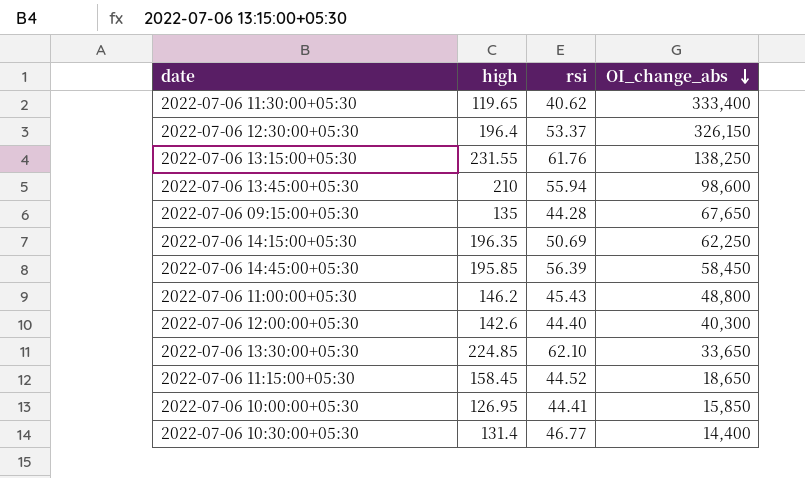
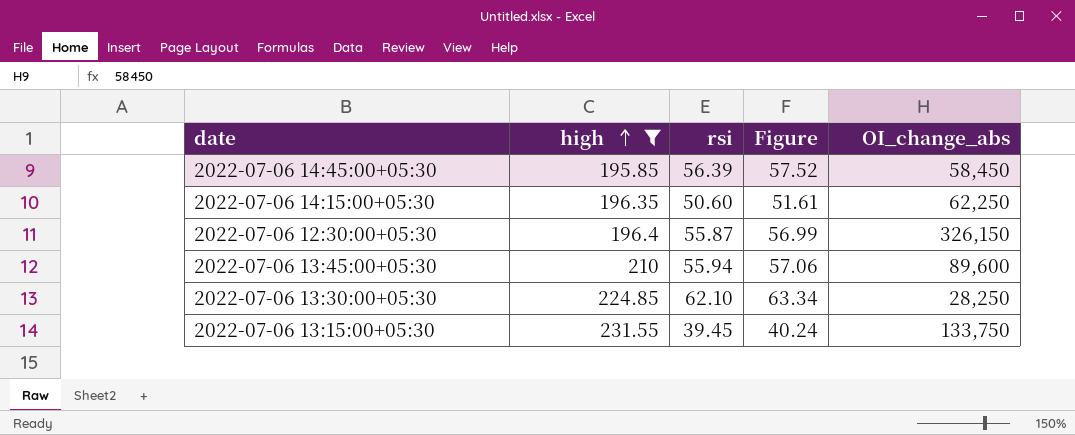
filter: none -> high >= 195.85
row order: OI_change_abs descending -> high ascending
column Figure | formula: none -> [rsi] * 1.02
2022-07-06 14:15:00+05:30 | rsi: 50.69 -> 50.60
2022-07-06 12:30:00+05:30 | rsi: 53.37 -> 55.87
2022-07-06 13:45:00+05:30 | OI_change_abs: 98,600 -> 89,600
2022-07-06 13:30:00+05:30 | OI_change_abs: 33,650 -> 28,250
2022-07-06 13:15:00+05:30 | rsi: 61.76 -> 39.45
2022-07-06 13:15:00+05:30 | OI_change_abs: 138,250 -> 133,750

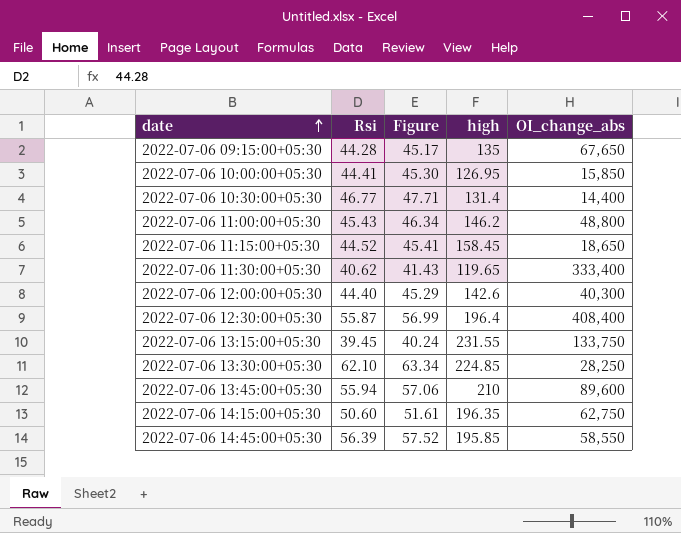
filter: high >= 195.85 -> none
row order: high ascending -> date ascending
column name: rsi -> Rsi
column high | position: 2 -> 4
2022-07-06 12:30:00+05:30 | OI_change_abs: 326,150 -> 408,400
2022-07-06 14:15:00+05:30 | OI_change_abs: 62,250 -> 62,750
2022-07-06 14:45:00+05:30 | OI_change_abs: 58,450 -> 58,550

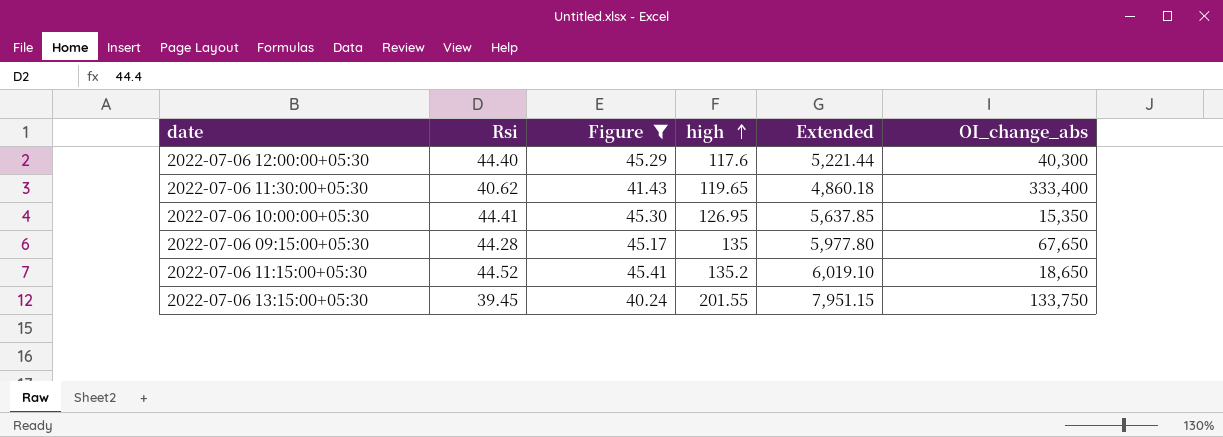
filter: none -> Figure <= 45.41
row order: date ascending -> high ascending
column Extended | formula: none -> [Rsi] * [high]
2022-07-06 12:00:00+05:30 | high: 142.6 -> 117.6
2022-07-06 10:00:00+05:30 | OI_change_abs: 15,850 -> 15,350
2022-07-06 11:15:00+05:30 | high: 158.45 -> 135.2
2022-07-06 13:15:00+05:30 | high: 231.55 -> 201.55

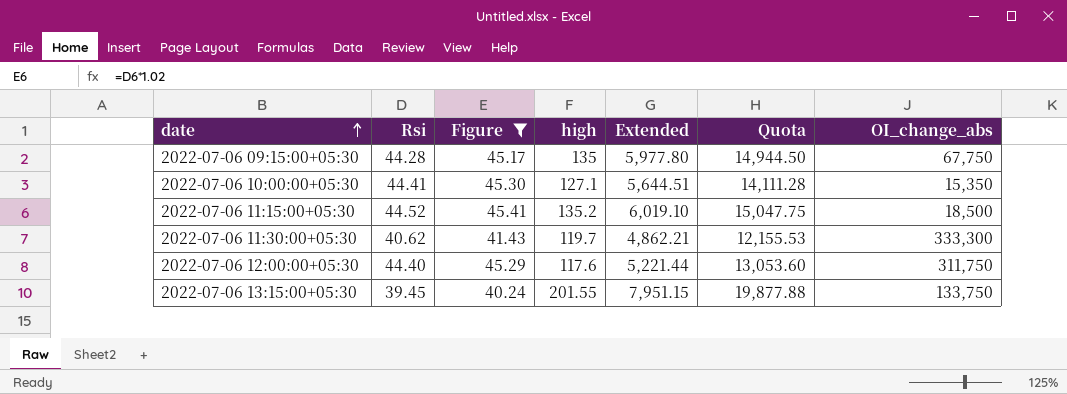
row order: high ascending -> date ascending
column Quota | formula: none -> [Extended] * 2.5
2022-07-06 09:15:00+05:30 | OI_change_abs: 67,650 -> 67,750
2022-07-06 10:00:00+05:30 | high: 126.95 -> 127.1
2022-07-06 10:00:00+05:30 | Extended: 5,637.85 -> 5,644.51
2022-07-06 11:15:00+05:30 | OI_change_abs: 18,650 -> 18,500
2022-07-06 11:30:00+05:30 | high: 119.65 -> 119.7
2022-07-06 11:30:00+05:30 | Extended: 4,860.18 -> 4,862.21
2022-07-06 11:30:00+05:30 | OI_change_abs: 333,400 -> 333,300
2022-07-06 12:00:00+05:30 | OI_change_abs: 40,300 -> 311,750

